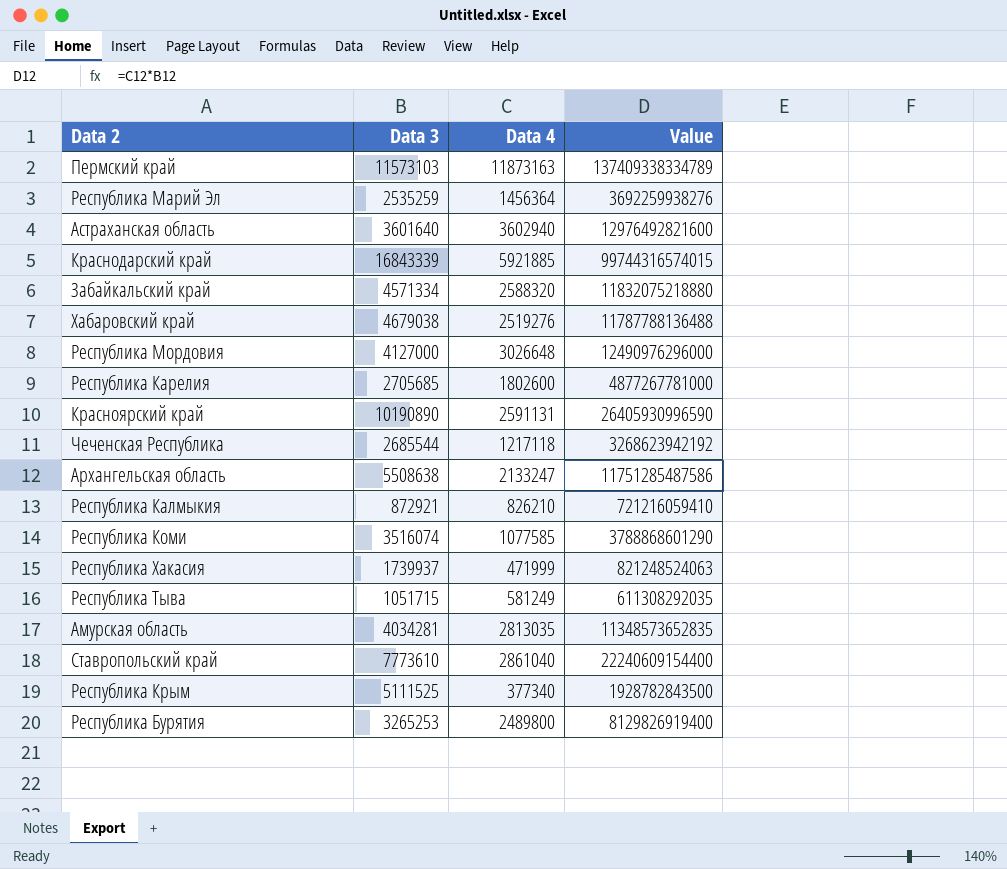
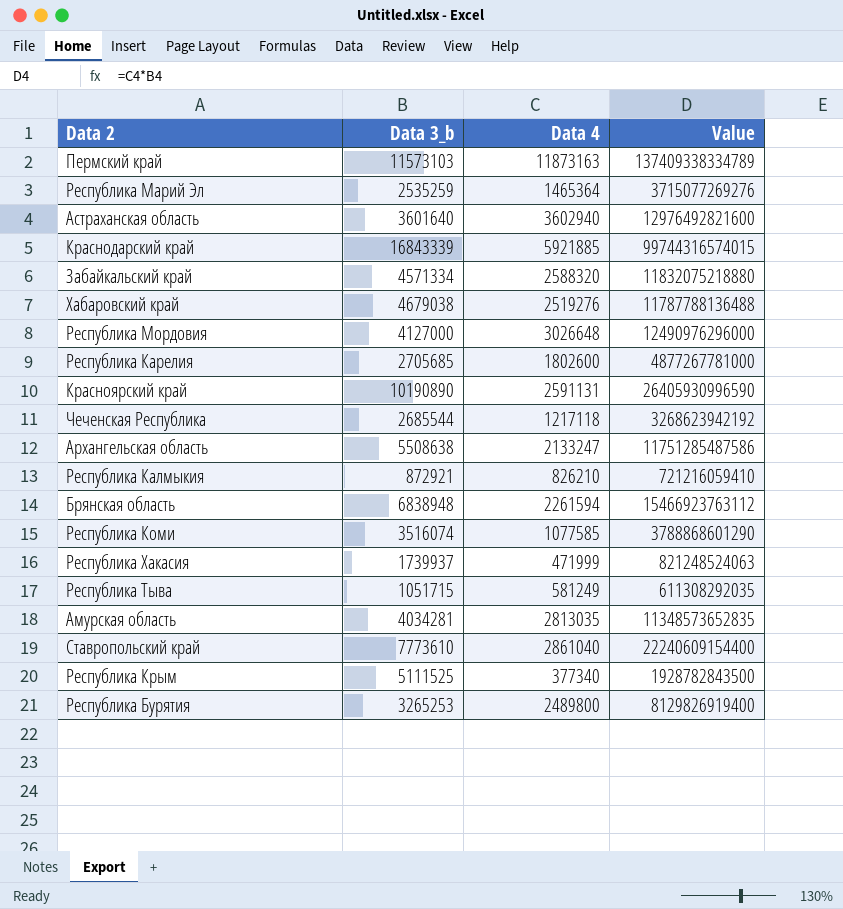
column name: Data 3 -> Data 3_b
Республика Марий Эл | Data 4: 1456364 -> 1465364
Республика Марий Эл | Value: 3692259938276 -> 3715077269276
row Брянская область: none -> 6838948 | 2261594 | 15466923763112

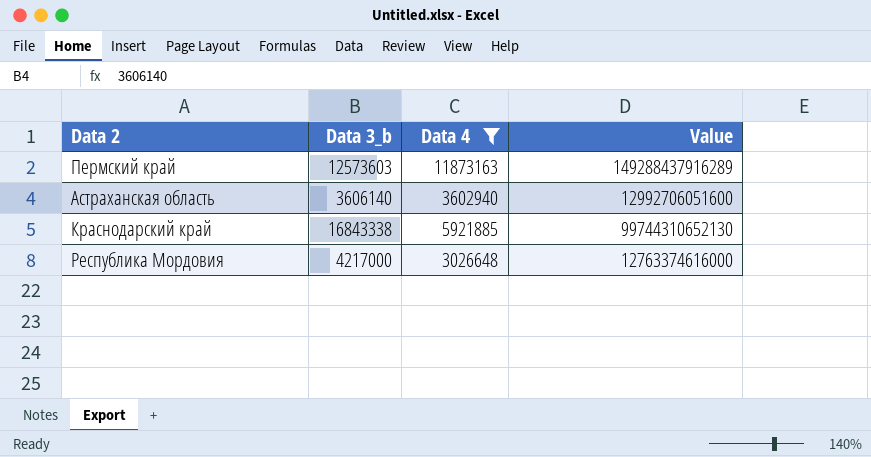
filter: none -> Data 4 >= 3026648
Пермский край | Data 3_b: 11573103 -> 12573603
Пермский край | Value: 137409338334789 -> 149288437916289
Астраханская область | Data 3_b: 3601640 -> 3606140
Астраханская область | Value: 12976492821600 -> 12992706051600
Краснодарский край | Data 3_b: 16843339 -> 16843338
Краснодарский край | Value: 99744316574015 -> 99744310652130
Республика Мордовия | Data 3_b: 4127000 -> 4217000
Республика Мордовия | Value: 12490976296000 -> 12763374616000

